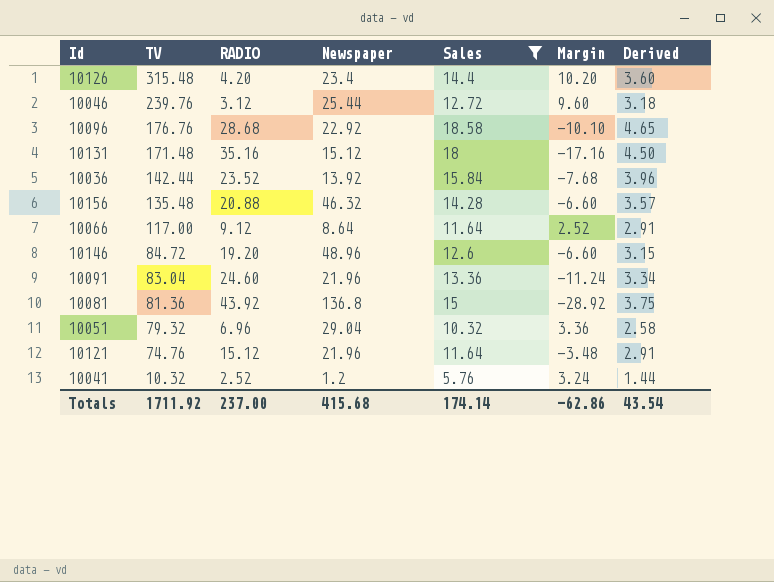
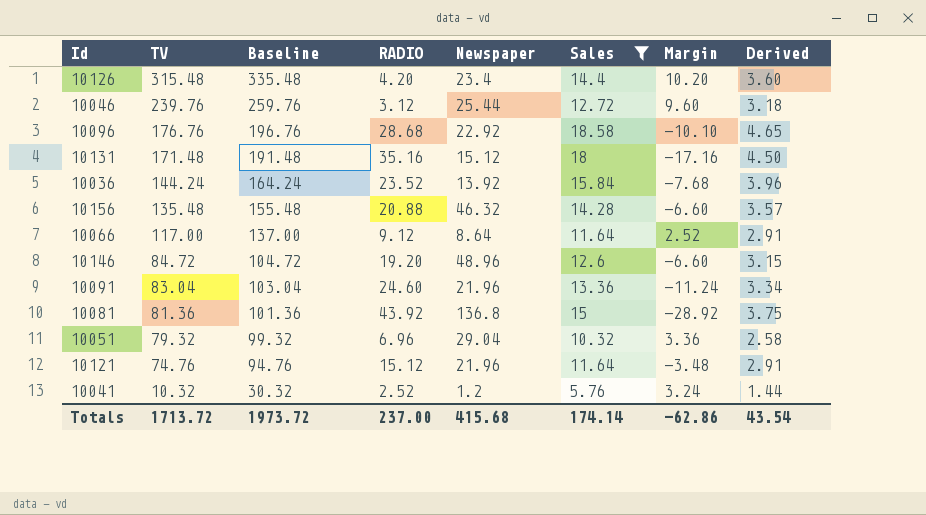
column Baseline | formula: none -> [TV] + 20
10036 | TV: 142.44 -> 144.24
Totals | TV: 1711.92 -> 1713.72

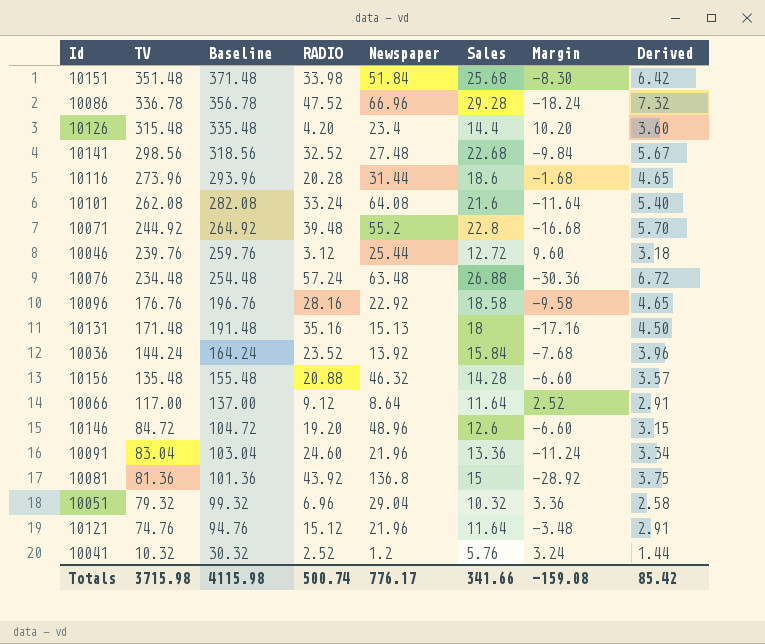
filter: Sales <= 18.58 -> none
10096 | RADIO: 28.68 -> 28.16
10096 | Margin: -10.10 -> -9.58
10131 | Newspaper: 15.12 -> 15.13
Totals | TV: 1713.72 -> 3715.98
Totals | Baseline: 1973.72 -> 4115.98
Totals | RADIO: 237.00 -> 500.74
Totals | Newspaper: 415.68 -> 776.17
Totals | Sales: 174.14 -> 341.66
Totals | Margin: -62.86 -> -159.08
Totals | Derived: 43.54 -> 85.42

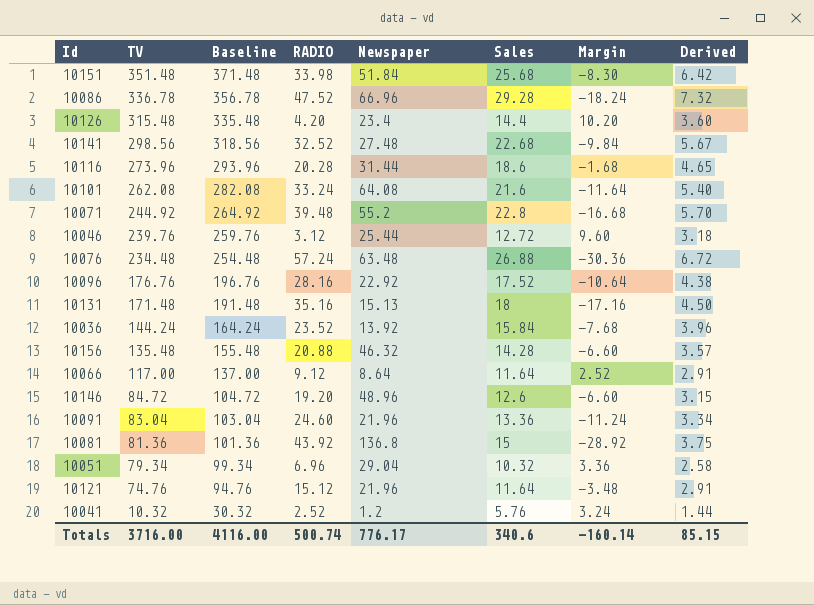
10096 | Sales: 18.58 -> 17.52
10096 | Margin: -9.58 -> -10.64
10096 | Derived: 4.65 -> 4.38
10051 | TV: 79.32 -> 79.34
10051 | Baseline: 99.32 -> 99.34
Totals | TV: 3715.98 -> 3716.00
Totals | Baseline: 4115.98 -> 4116.00
Totals | Sales: 341.66 -> 340.6
Totals | Margin: -159.08 -> -160.14
Totals | Derived: 85.42 -> 85.15

